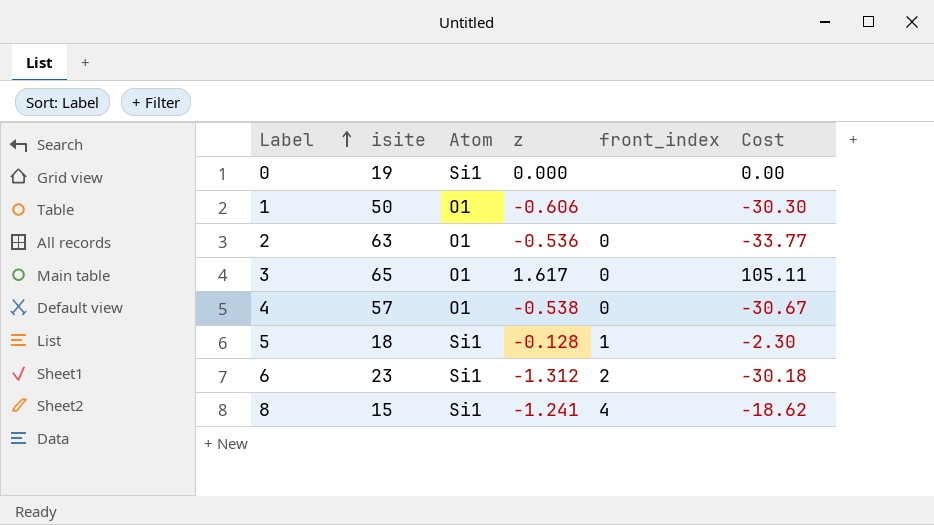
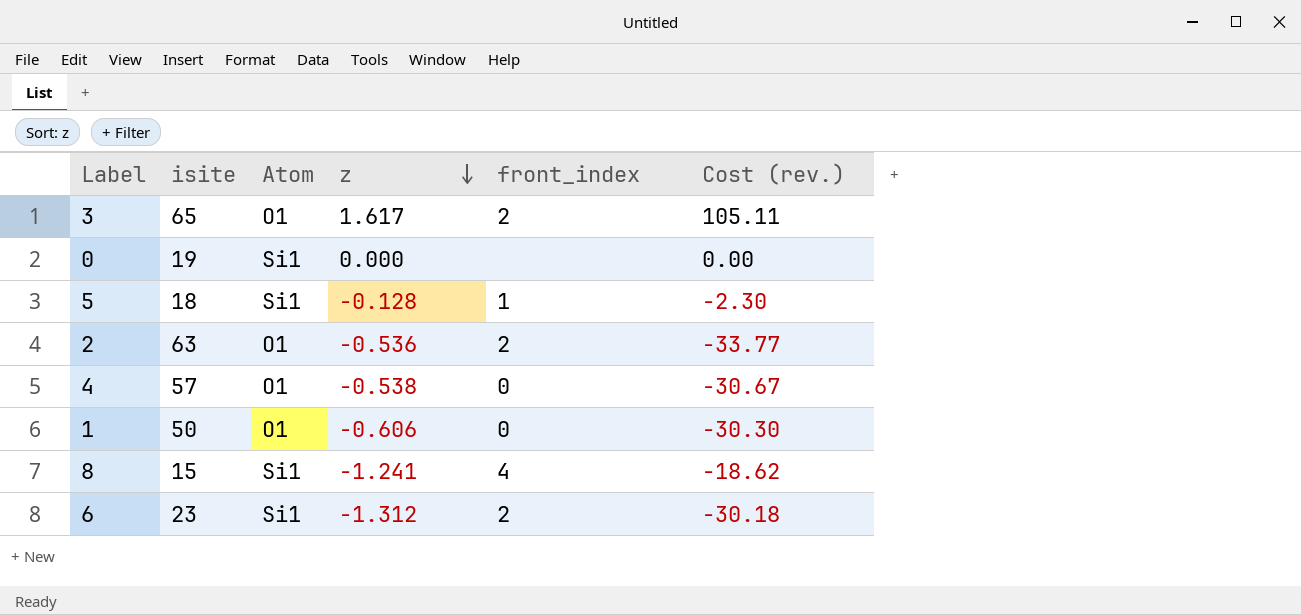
row order: Label ascending -> z descending
column name: Cost -> Cost (rev.)
3 | front_index: 0 -> 2
2 | front_index: 0 -> 2
1 | front_index: none -> 0

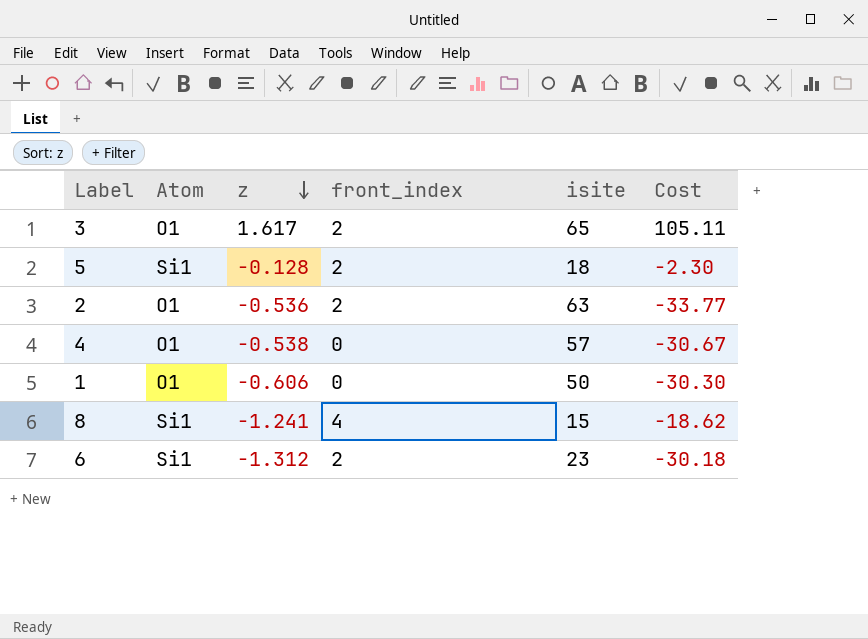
column isite | position: 2 -> 5
column name: Cost (rev.) -> Cost
row 0: 19 | Si1 | 0.000 | none | 0.00 -> none
5 | front_index: 1 -> 2

